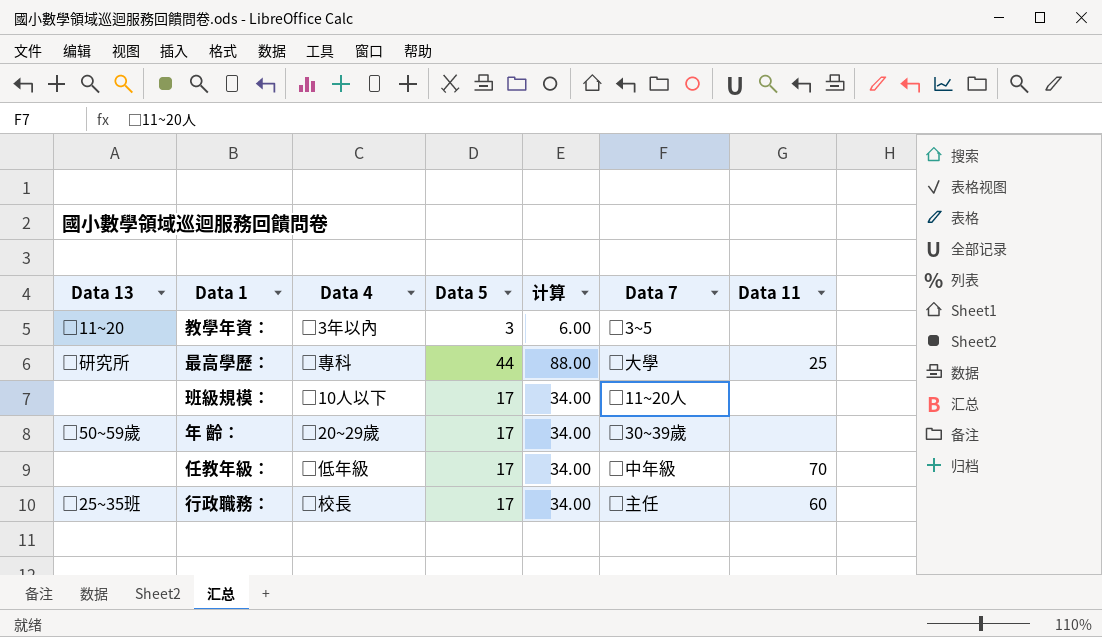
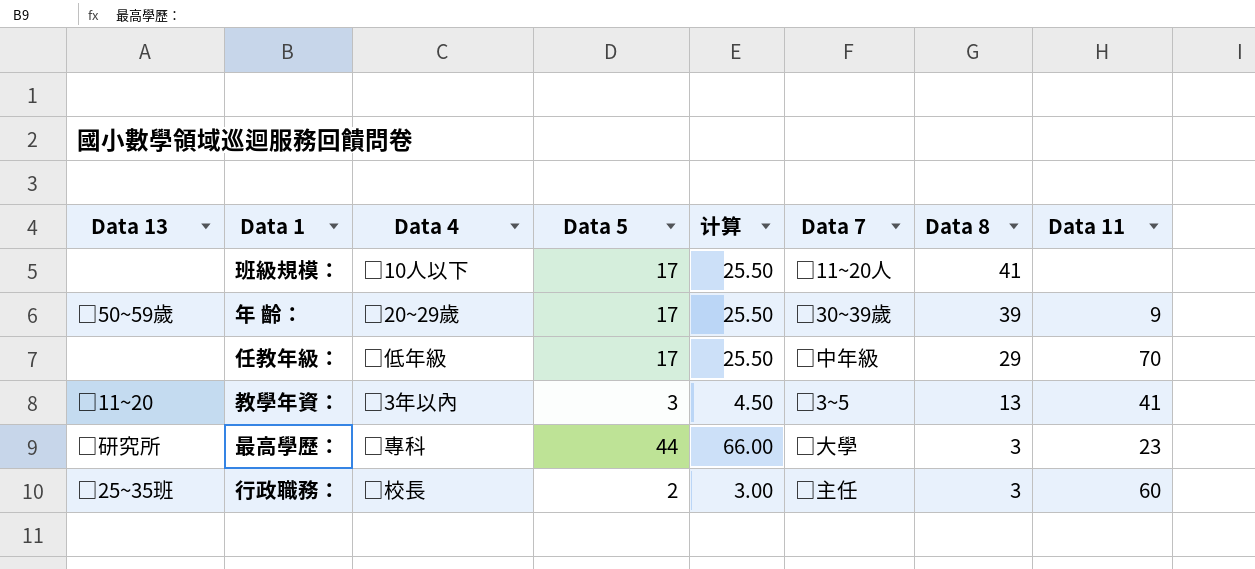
row order: none -> Data 8 descending
column 计算 | formula: [Data 5] * 2 -> [Data 5] * 1.5
column Data 8 | position: none -> 7
年 齡： | Data 11: none -> 9
教學年資： | Data 11: none -> 41
最高學歷： | Data 11: 25 -> 23
行政職務： | Data 5: 17 -> 2

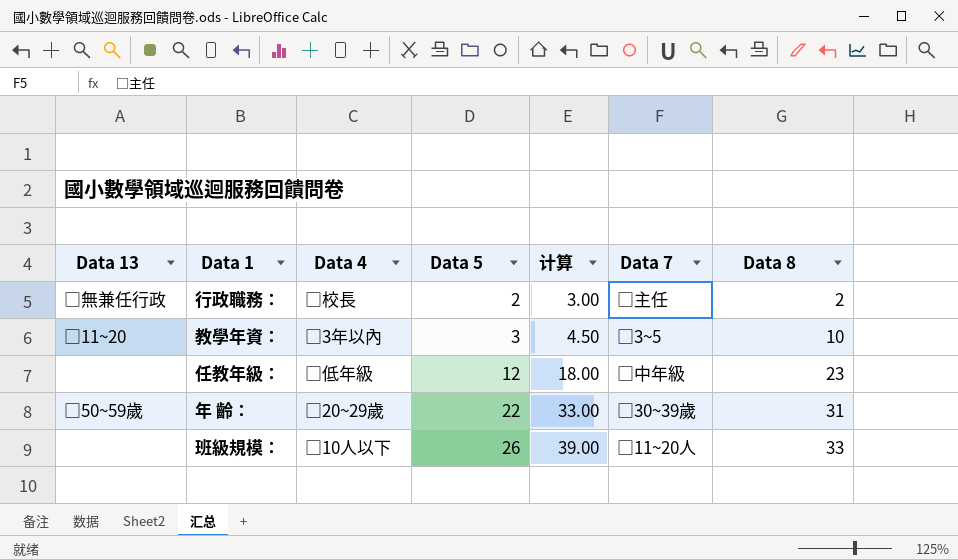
row order: Data 8 descending -> Data 5 ascending
column Data 11 | position: 8 -> none
row 最高學歷：: □研究所 | □專科 | 44 | 66.00 | □大學 | 3 | 23 -> none
行政職務： | Data 13: □25~35班 -> □無兼任行政
行政職務： | Data 8: 3 -> 2
教學年資： | Data 8: 13 -> 10
任教年級： | Data 5: 17 -> 12
任教年級： | 计算: 25.50 -> 18.00
任教年級： | Data 8: 29 -> 23
年 齡： | Data 5: 17 -> 22
年 齡： | 计算: 25.50 -> 33.00
年 齡： | Data 8: 39 -> 31
班級規模： | Data 5: 17 -> 26
班級規模： | 计算: 25.50 -> 39.00
班級規模： | Data 8: 41 -> 33

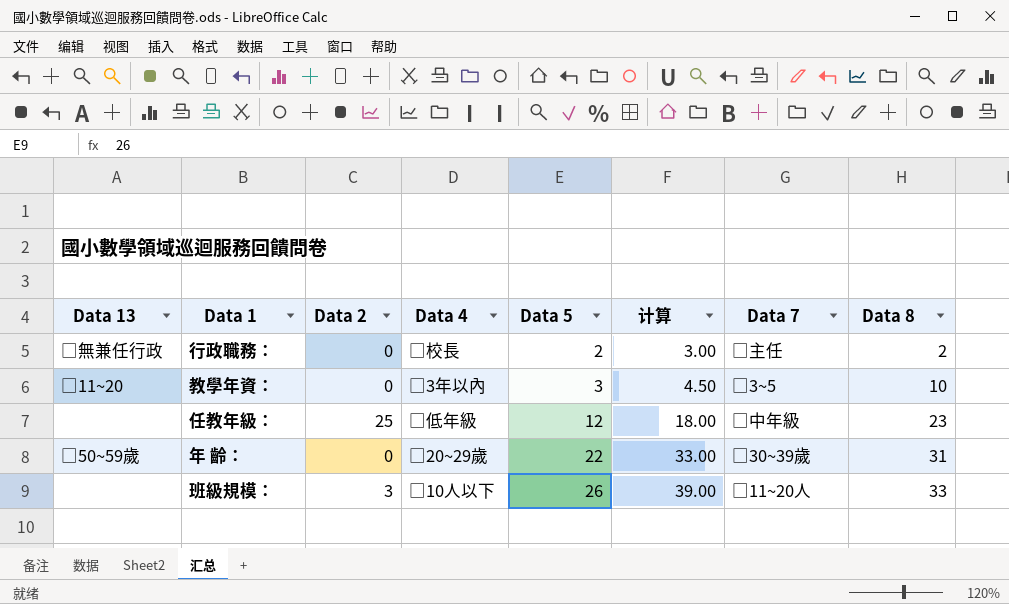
column Data 2 | position: none -> 3

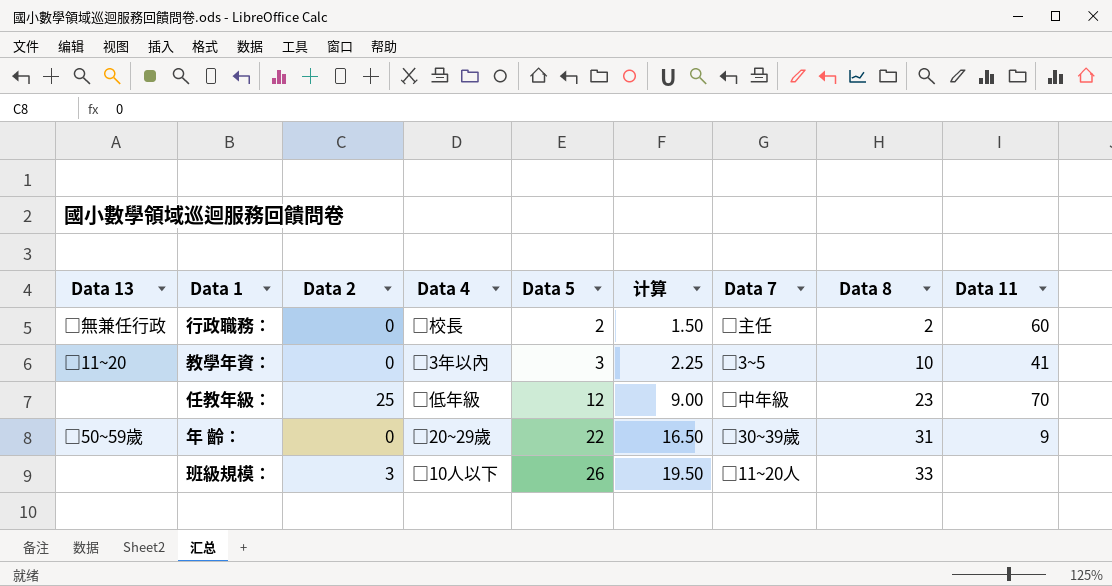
column 计算 | formula: [Data 5] * 1.5 -> [Data 5] * 0.75
column Data 11 | position: none -> 9

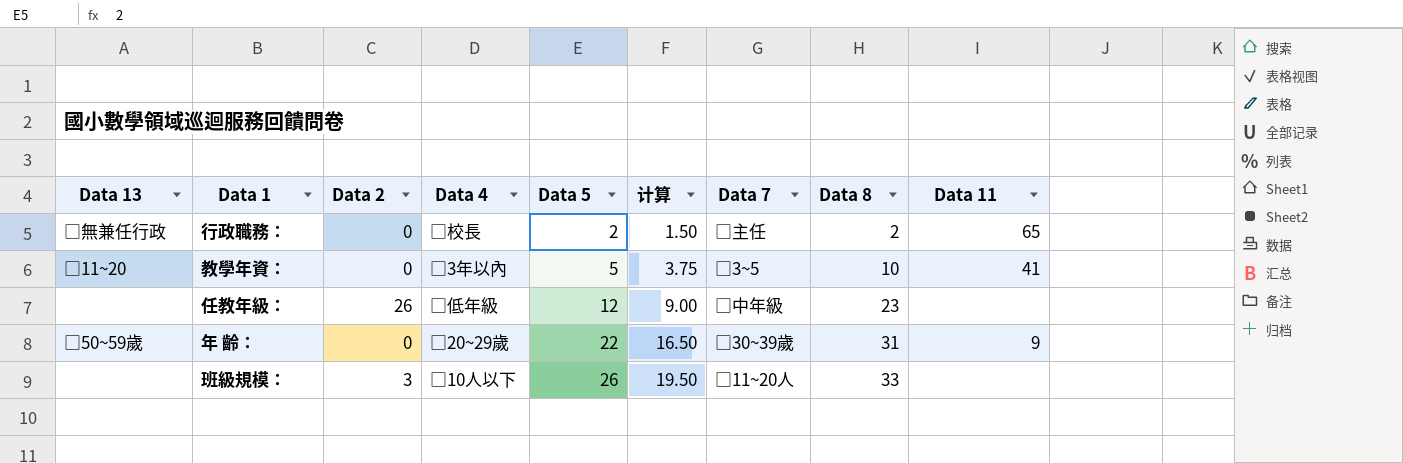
行政職務： | Data 11: 60 -> 65
教學年資： | Data 5: 3 -> 5
教學年資： | 计算: 2.25 -> 3.75
任教年級： | Data 2: 25 -> 26
任教年級： | Data 11: 70 -> none

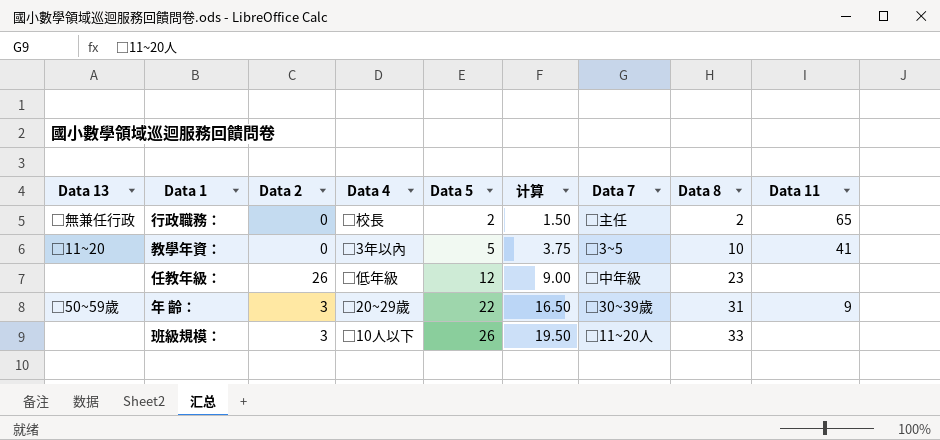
年 齡： | Data 2: 0 -> 3

